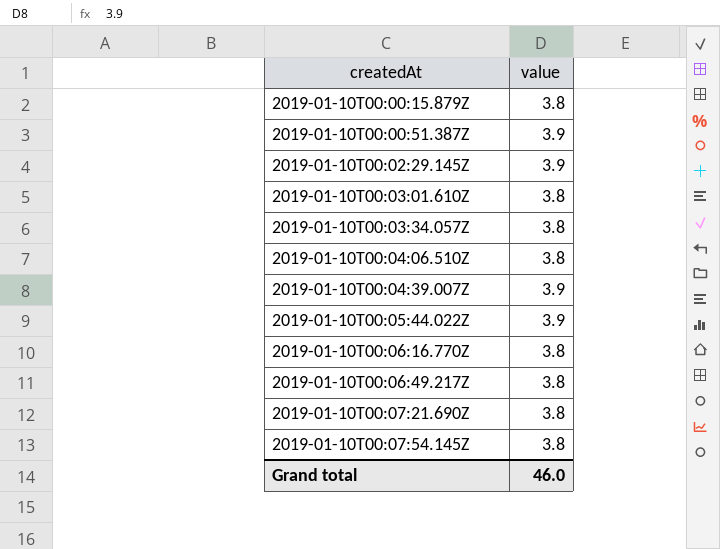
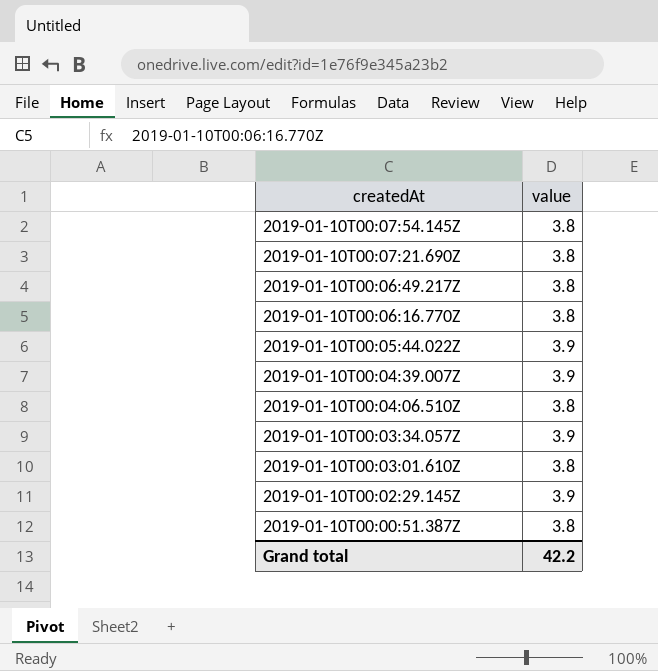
row order: createdAt ascending -> createdAt descending
row 2019-01-10T00:00:15.879Z: 3.8 -> none
2019-01-10T00:03:34.057Z | value: 3.8 -> 3.9
2019-01-10T00:00:51.387Z | value: 3.9 -> 3.8
Grand total | value: 46.0 -> 42.2

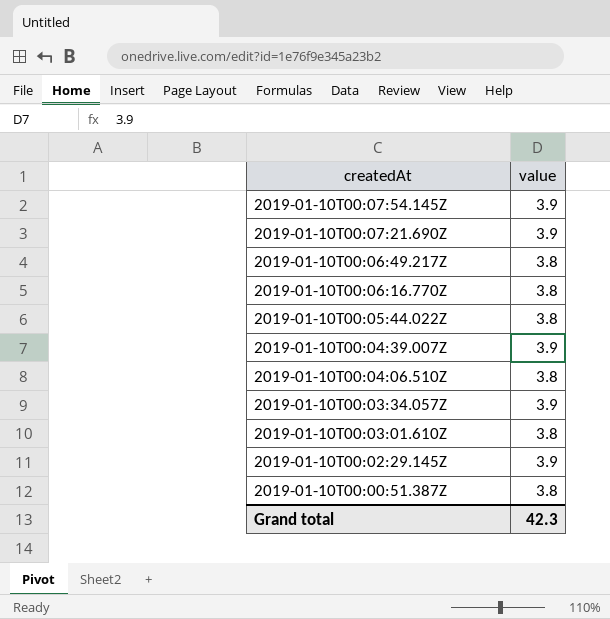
2019-01-10T00:07:54.145Z | value: 3.8 -> 3.9
2019-01-10T00:07:21.690Z | value: 3.8 -> 3.9
2019-01-10T00:05:44.022Z | value: 3.9 -> 3.8
Grand total | value: 42.2 -> 42.3

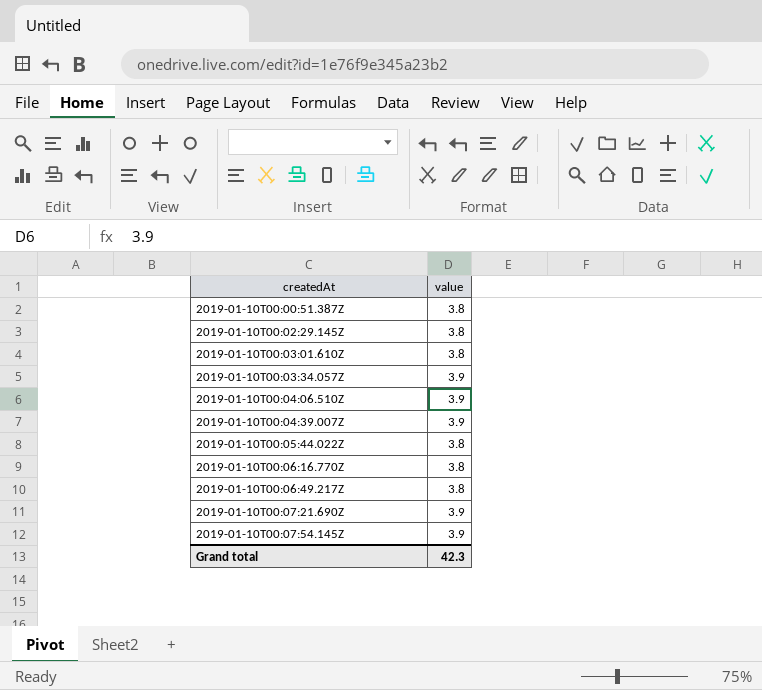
row order: createdAt descending -> createdAt ascending
2019-01-10T00:02:29.145Z | value: 3.9 -> 3.8
2019-01-10T00:04:06.510Z | value: 3.8 -> 3.9

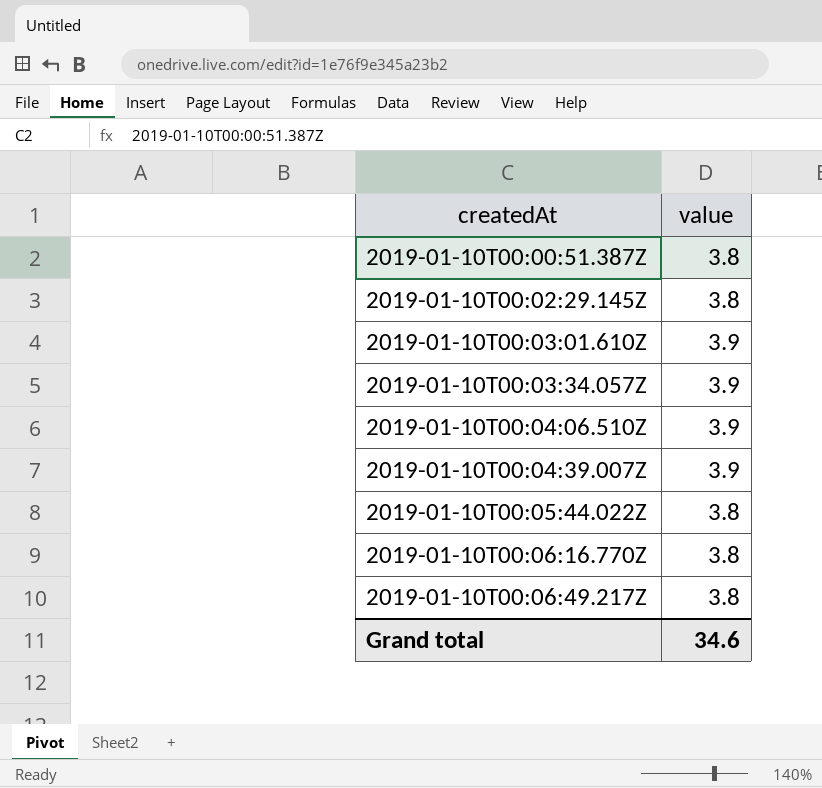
row 2019-01-10T00:07:21.690Z: 3.9 -> none
row 2019-01-10T00:07:54.145Z: 3.9 -> none
2019-01-10T00:03:01.610Z | value: 3.8 -> 3.9
Grand total | value: 42.3 -> 34.6

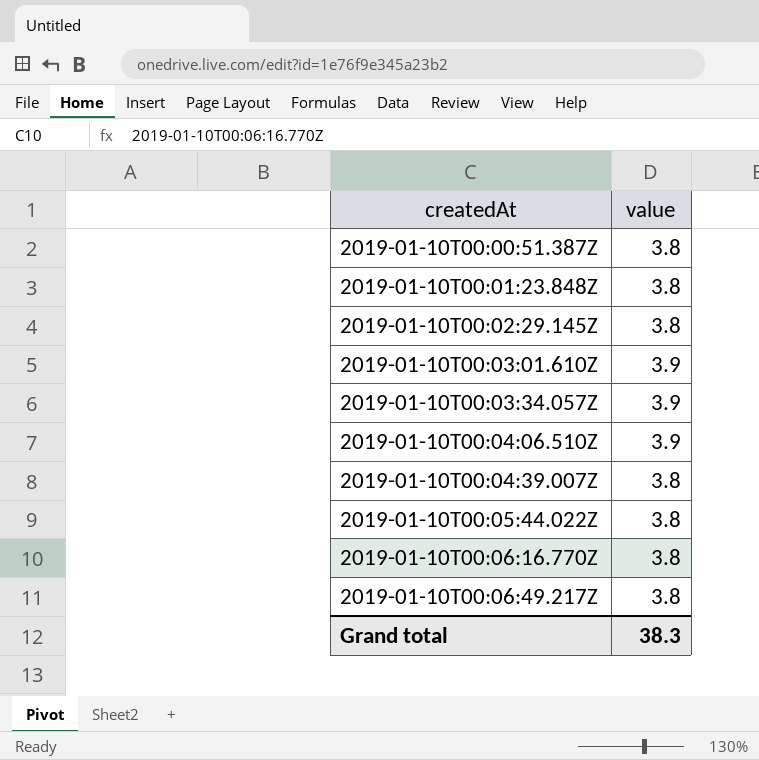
row 2019-01-10T00:01:23.848Z: none -> 3.8
2019-01-10T00:04:39.007Z | value: 3.9 -> 3.8
Grand total | value: 34.6 -> 38.3

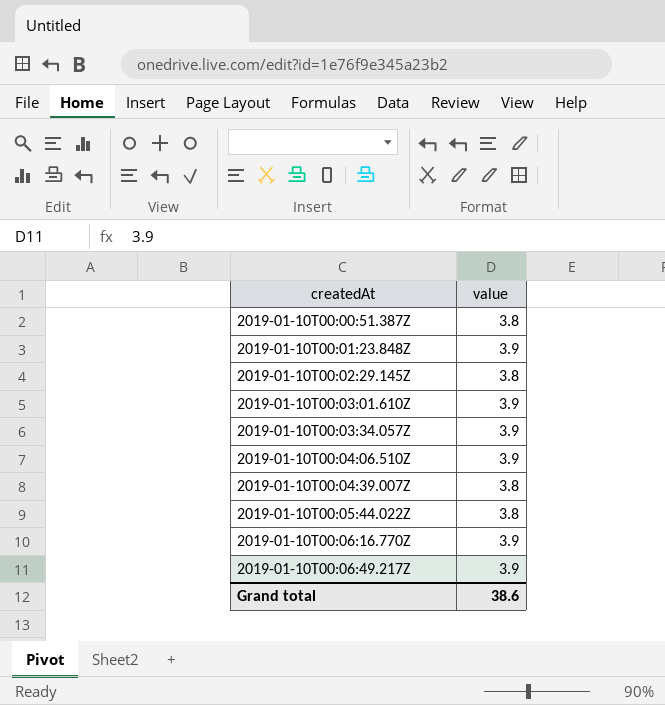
2019-01-10T00:01:23.848Z | value: 3.8 -> 3.9
2019-01-10T00:06:16.770Z | value: 3.8 -> 3.9
2019-01-10T00:06:49.217Z | value: 3.8 -> 3.9
Grand total | value: 38.3 -> 38.6

